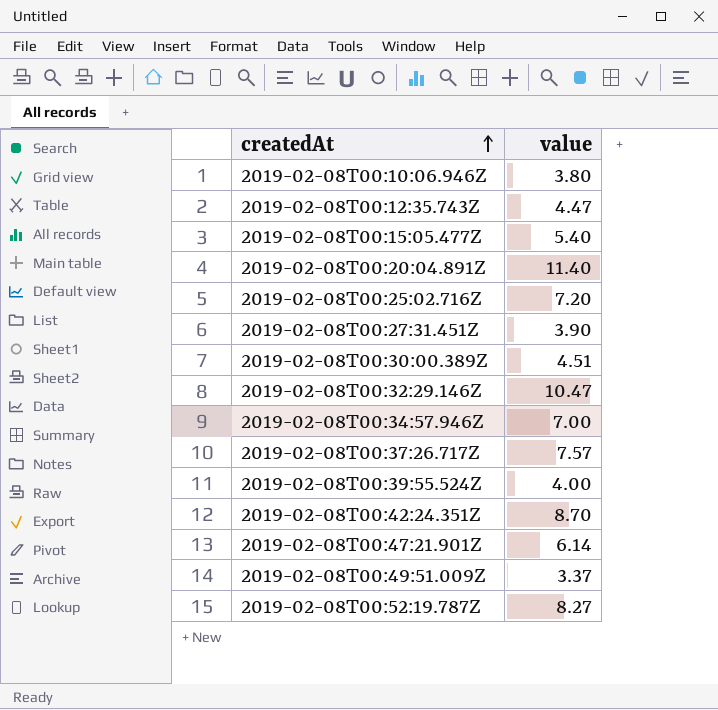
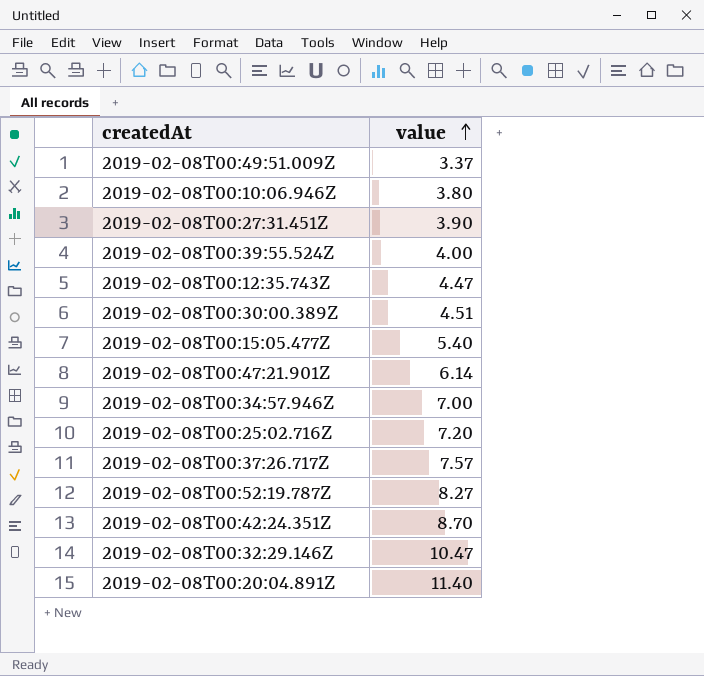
row order: createdAt ascending -> value ascending

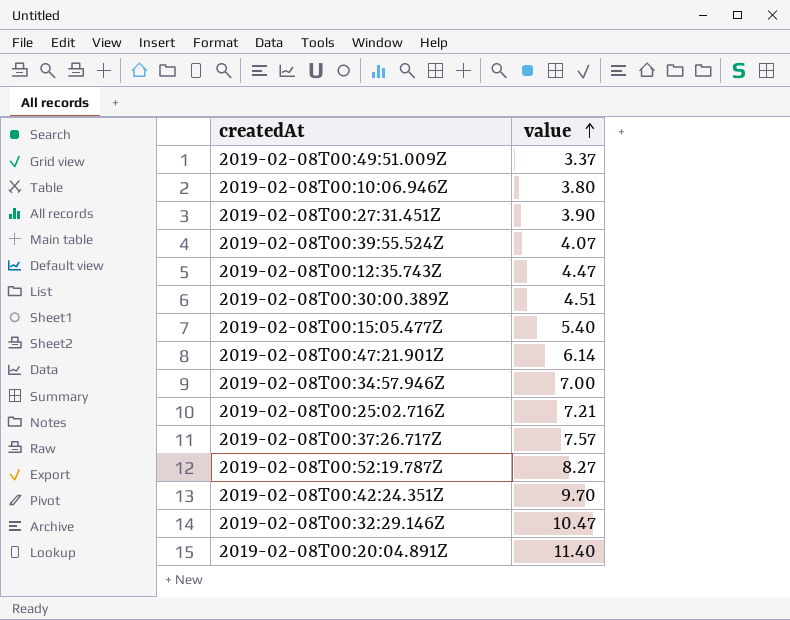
2019-02-08T00:39:55.524Z | value: 4.00 -> 4.07
2019-02-08T00:25:02.716Z | value: 7.20 -> 7.21
2019-02-08T00:42:24.351Z | value: 8.70 -> 9.70

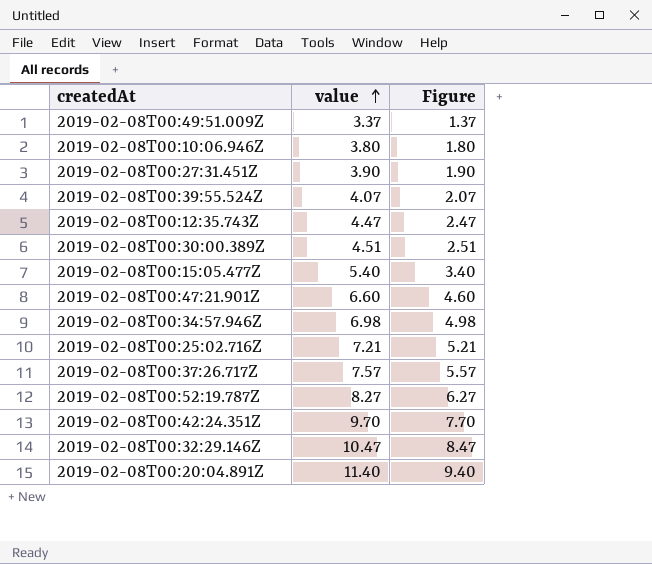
column Figure | formula: none -> [value] - 2
2019-02-08T00:47:21.901Z | value: 6.14 -> 6.60
2019-02-08T00:34:57.946Z | value: 7.00 -> 6.98

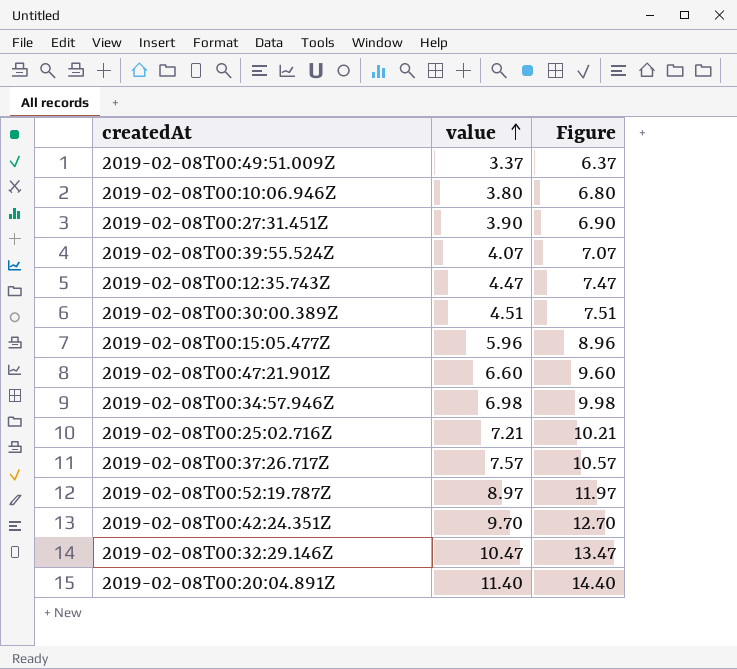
column Figure | formula: [value] - 2 -> [value] + 3
2019-02-08T00:15:05.477Z | value: 5.40 -> 5.96
2019-02-08T00:52:19.787Z | value: 8.27 -> 8.97

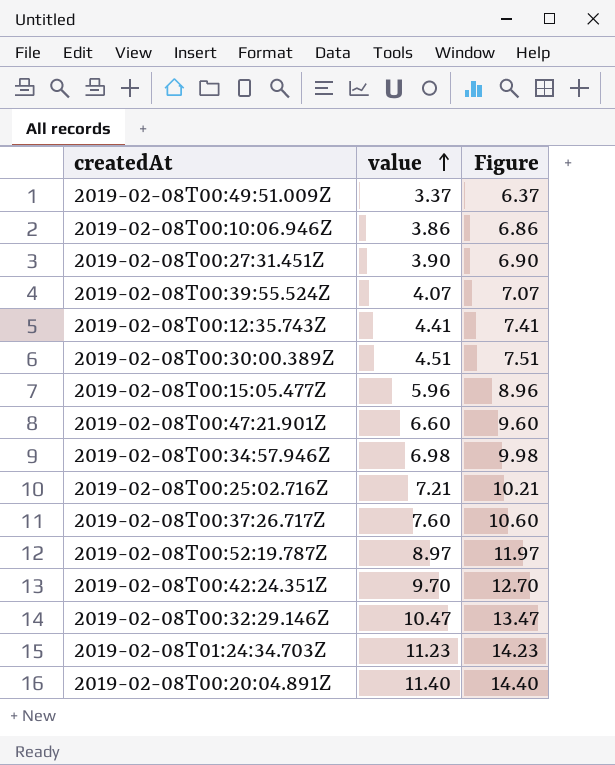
2019-02-08T00:10:06.946Z | value: 3.80 -> 3.86
2019-02-08T00:10:06.946Z | Figure: 6.80 -> 6.86
2019-02-08T00:12:35.743Z | value: 4.47 -> 4.41
2019-02-08T00:12:35.743Z | Figure: 7.47 -> 7.41
2019-02-08T00:37:26.717Z | value: 7.57 -> 7.60
2019-02-08T00:37:26.717Z | Figure: 10.57 -> 10.60
row 2019-02-08T01:24:34.703Z: none -> 11.23 | 14.23

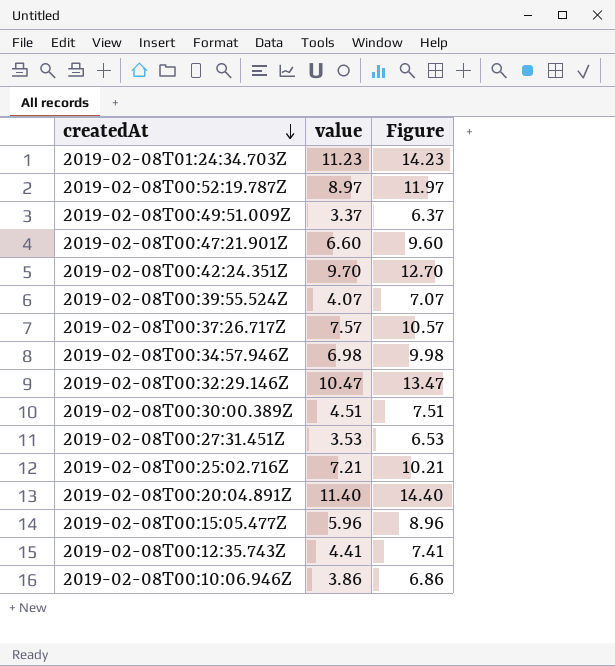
row order: value ascending -> createdAt descending
2019-02-08T00:37:26.717Z | value: 7.60 -> 7.57
2019-02-08T00:37:26.717Z | Figure: 10.60 -> 10.57
2019-02-08T00:27:31.451Z | value: 3.90 -> 3.53
2019-02-08T00:27:31.451Z | Figure: 6.90 -> 6.53

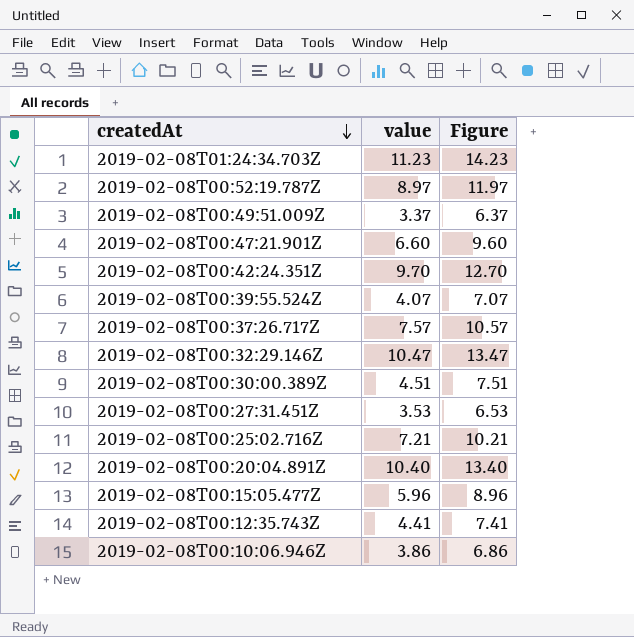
row 2019-02-08T00:34:57.946Z: 6.98 | 9.98 -> none
2019-02-08T00:20:04.891Z | value: 11.40 -> 10.40
2019-02-08T00:20:04.891Z | Figure: 14.40 -> 13.40

